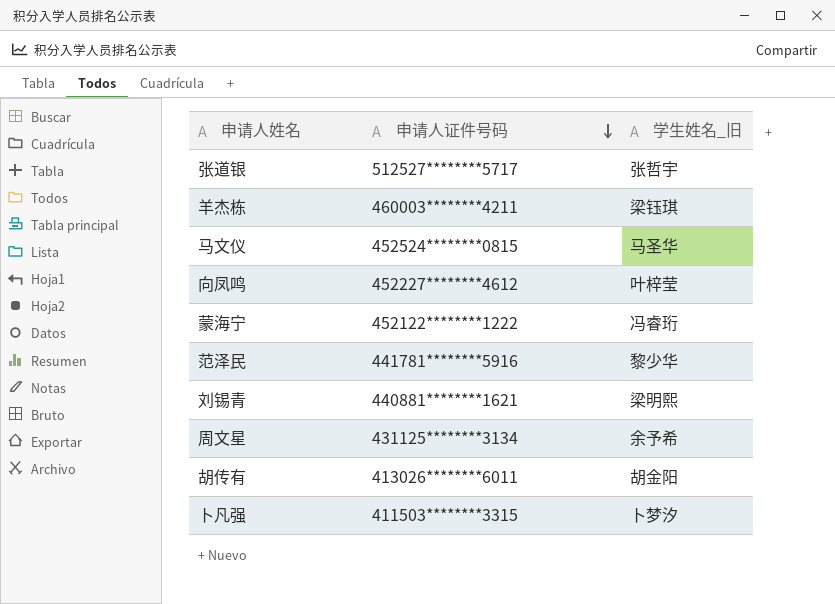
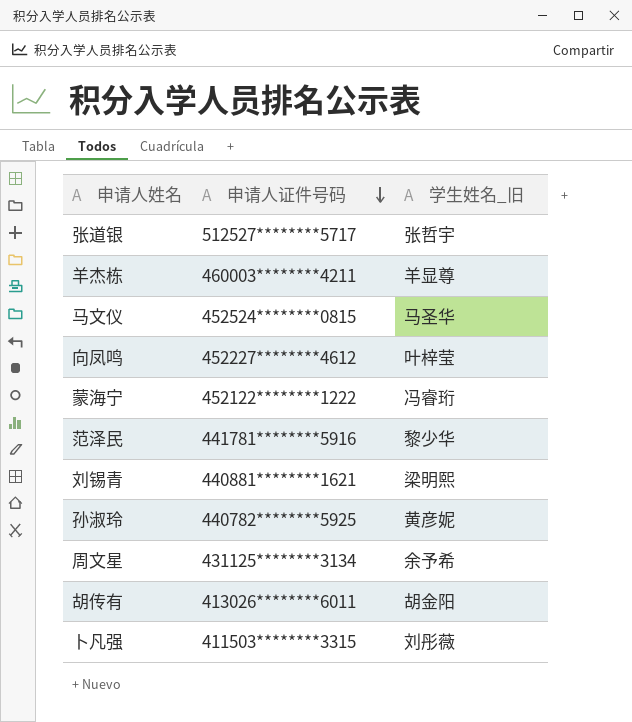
羊杰栋 | 学生姓名_旧: 梁钰琪 -> 羊显尊
row 孙淑玲: none -> 440782********5925 | 黄彦妮
卜凡强 | 学生姓名_旧: 卜梦汐 -> 刘彤薇

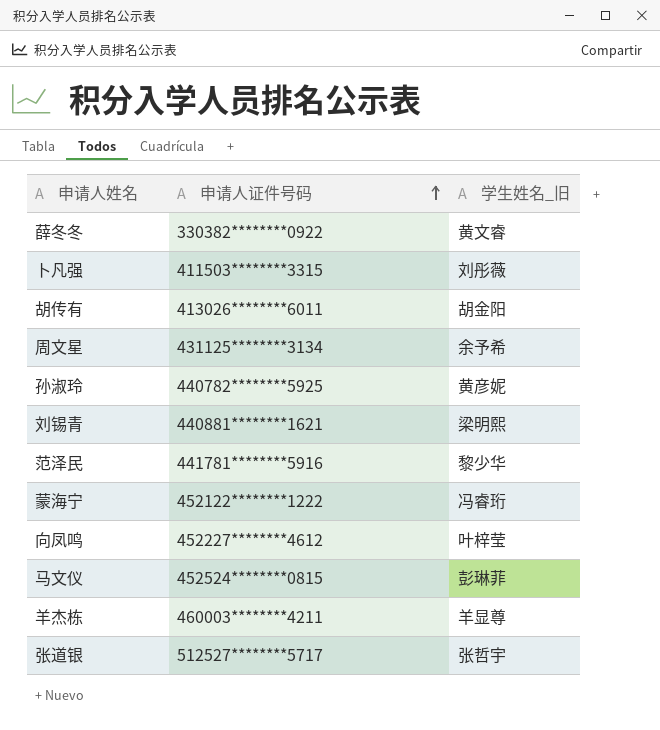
row order: 申请人证件号码 descending -> 申请人证件号码 ascending
row 薛冬冬: none -> 330382********0922 | 黄文睿
马文仪 | 学生姓名_旧: 马圣华 -> 彭琳菲

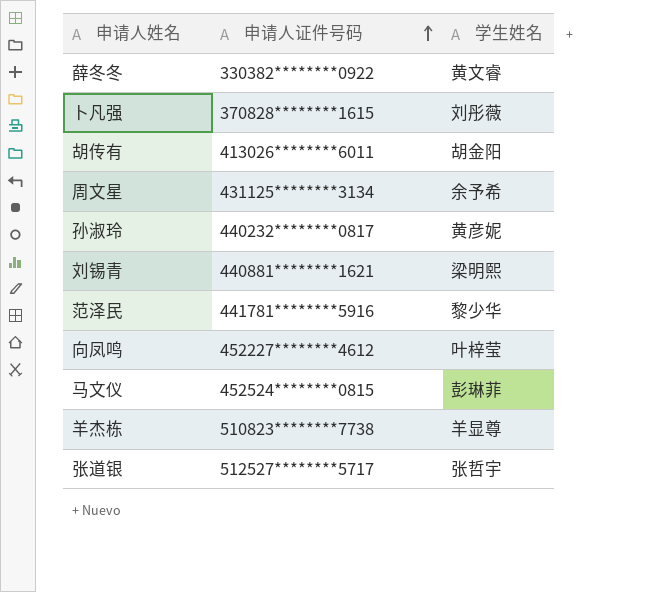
column name: 学生姓名_旧 -> 学生姓名
row 蒙海宁: 452122********1222 | 冯睿珩 -> none
卜凡强 | 申请人证件号码: 411503********3315 -> 370828********1615
孙淑玲 | 申请人证件号码: 440782********5925 -> 440232********0817
羊杰栋 | 申请人证件号码: 460003********4211 -> 510823********7738

